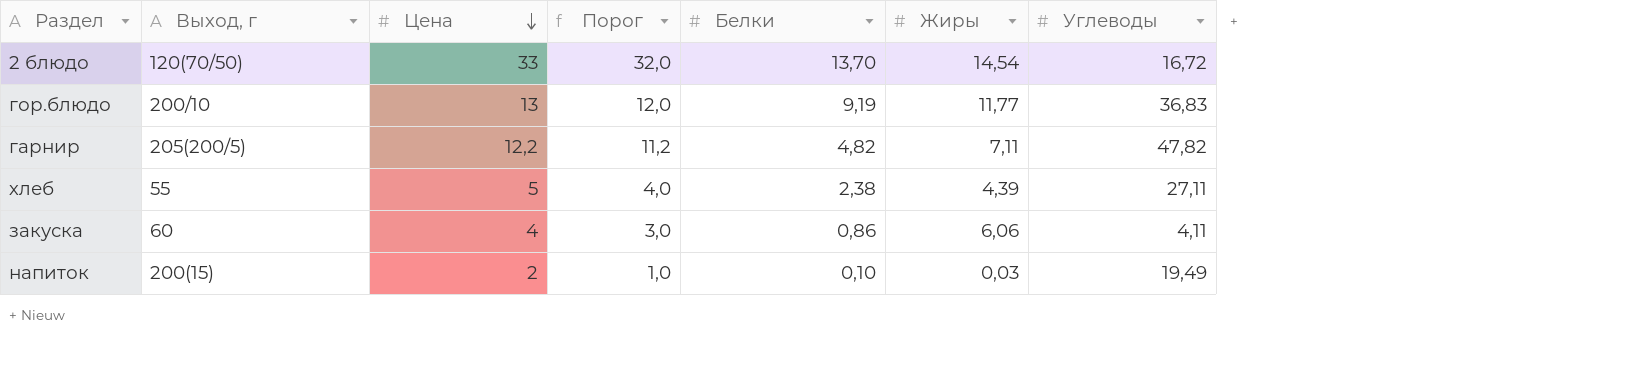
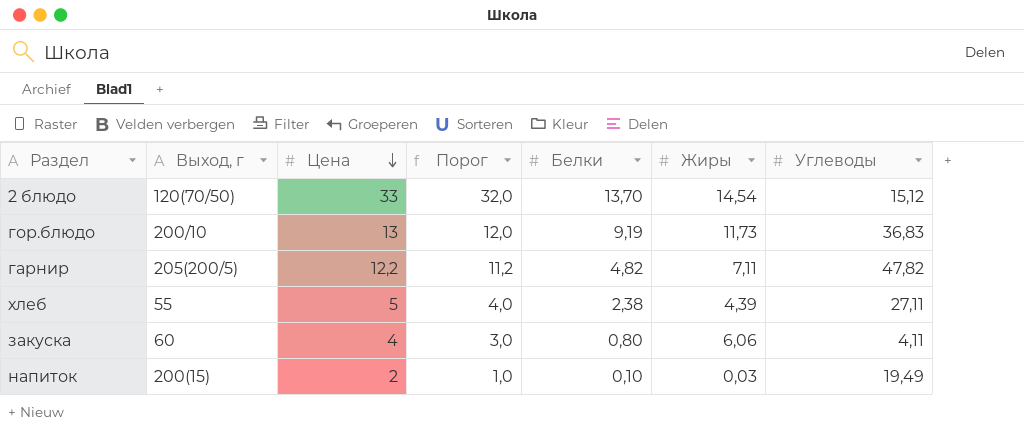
2 блюдо | Углеводы: 16,72 -> 15,12
гор.блюдо | Жиры: 11,77 -> 11,73
закуска | Белки: 0,86 -> 0,80

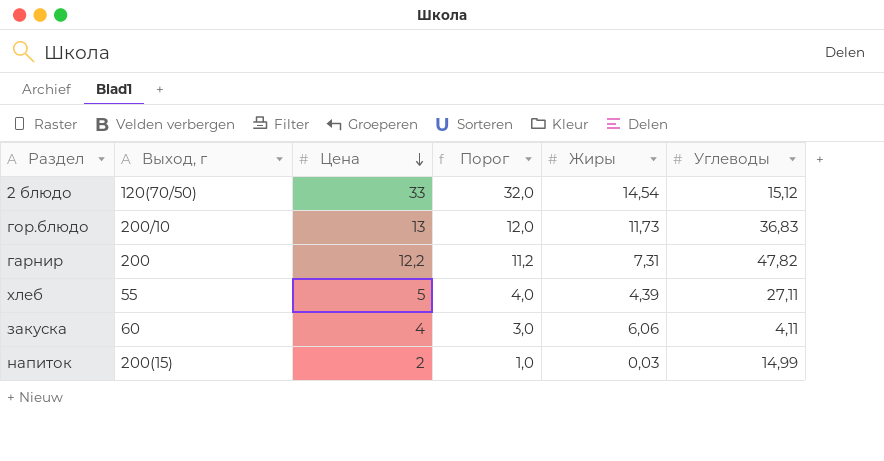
column Белки | position: 5 -> none
гарнир | Выход, г: 205(200/5) -> 200
гарнир | Жиры: 7,11 -> 7,31
напиток | Углеводы: 19,49 -> 14,99

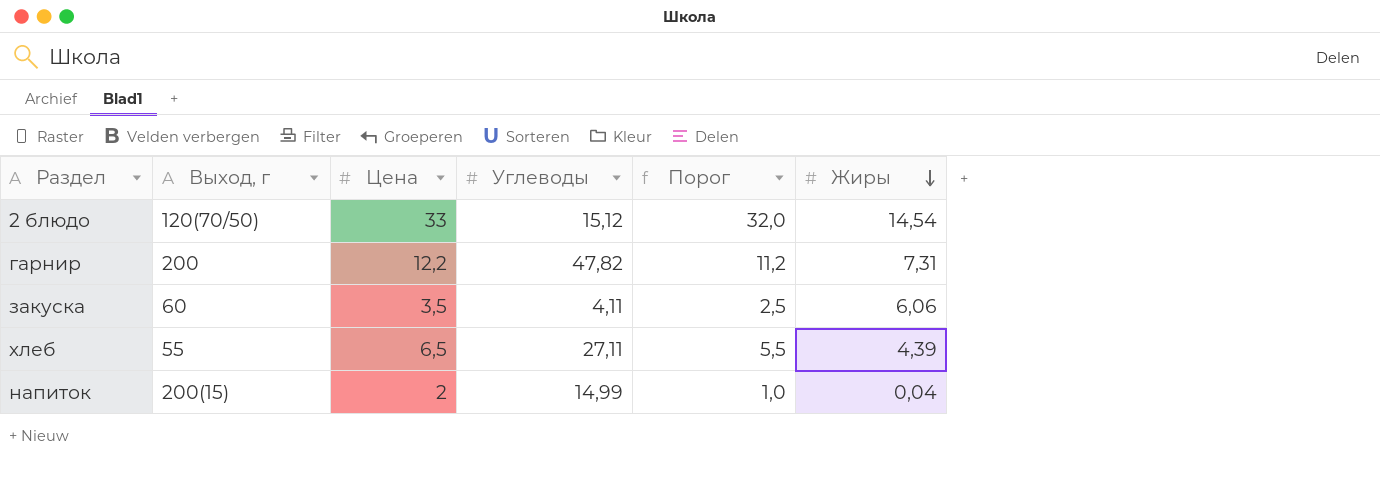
row order: Цена descending -> Жиры descending
column Углеводы | position: 6 -> 4
row гор.блюдо: 200/10 | 13 | 12,0 | 11,73 | 36,83 -> none
закуска | Цена: 4 -> 3,5
закуска | Порог: 3,0 -> 2,5
хлеб | Цена: 5 -> 6,5
хлеб | Порог: 4,0 -> 5,5
напиток | Жиры: 0,03 -> 0,04

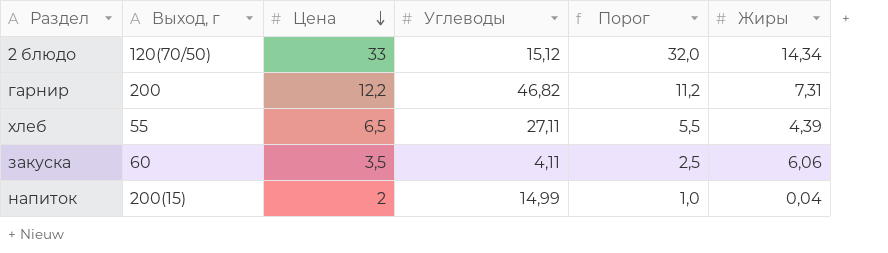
row order: Жиры descending -> Цена descending
2 блюдо | Жиры: 14,54 -> 14,34
гарнир | Углеводы: 47,82 -> 46,82

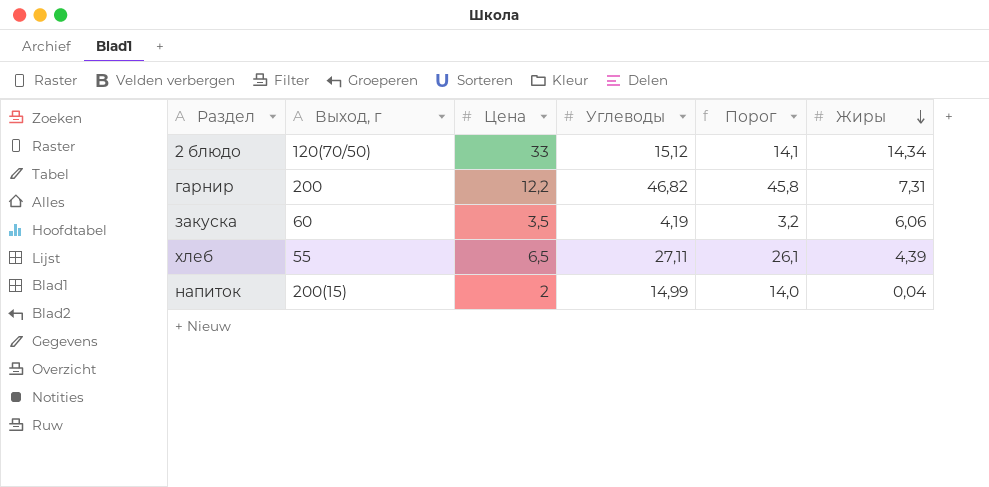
row order: Цена descending -> Жиры descending
column Порог | formula: [Цена] - 1 -> [Углеводы] - 1
закуска | Углеводы: 4,11 -> 4,19

